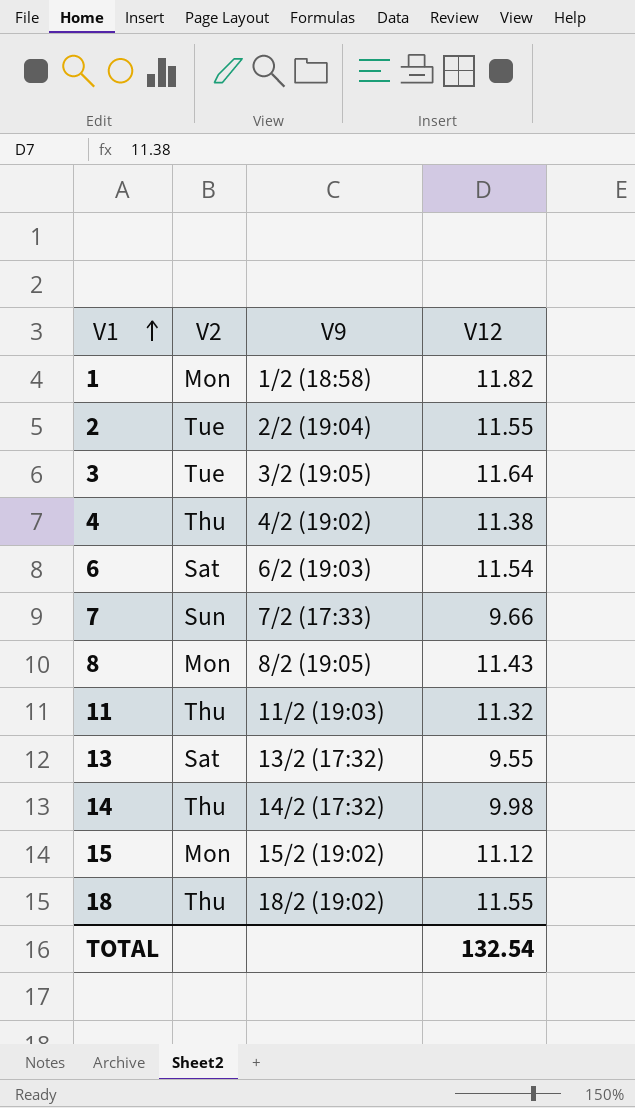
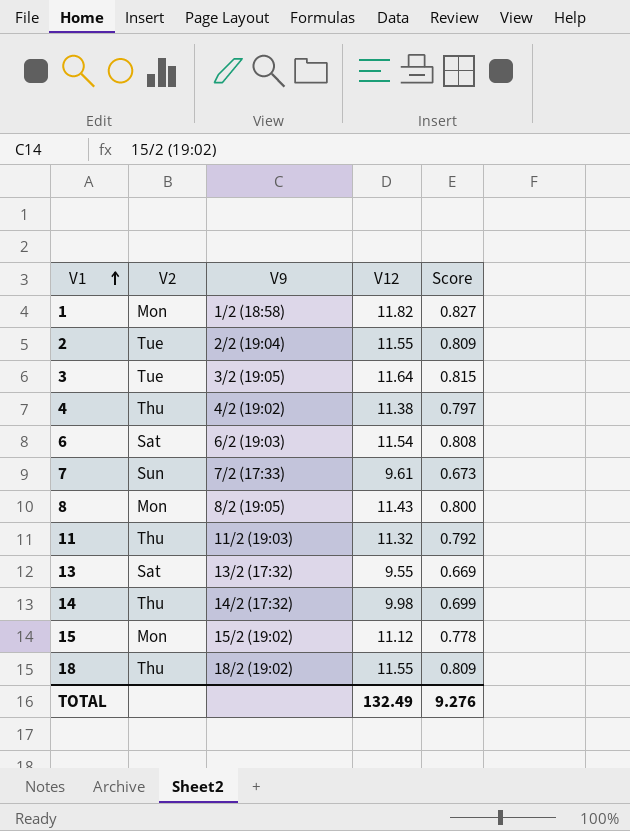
column Score | formula: none -> [V12] * 0.07
7 | V12: 9.66 -> 9.61
TOTAL | V12: 132.54 -> 132.49

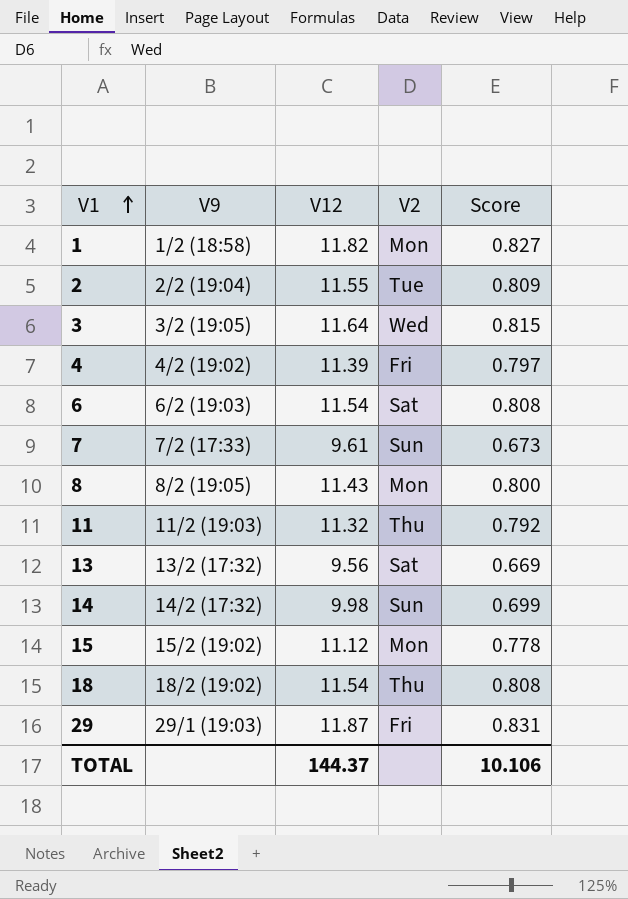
column V2 | position: 2 -> 4
3 | V2: Tue -> Wed
4 | V12: 11.38 -> 11.39
4 | V2: Thu -> Fri
13 | V12: 9.55 -> 9.56
14 | V2: Thu -> Sun
18 | V12: 11.55 -> 11.54
18 | Score: 0.809 -> 0.808
row 29: none -> 29/1 (19:03) | 11.87 | Fri | 0.831
TOTAL | V12: 132.49 -> 144.37
TOTAL | Score: 9.276 -> 10.106

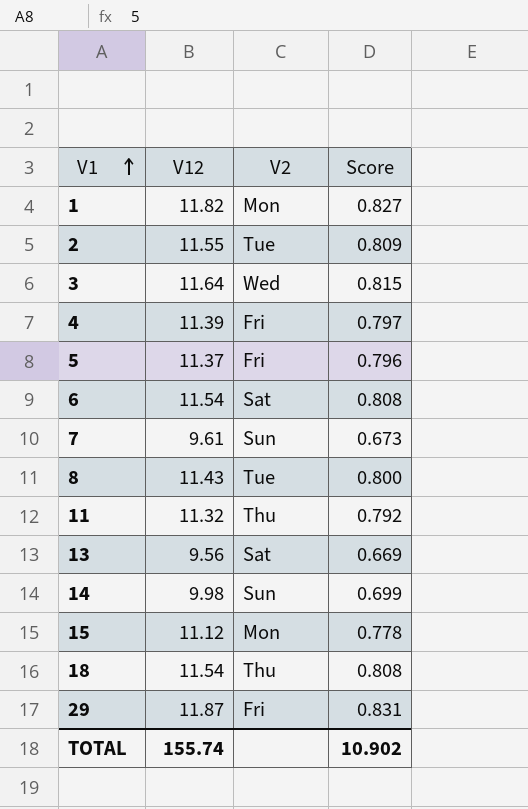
column V9 | position: 2 -> none
row 5: none -> 11.37 | Fri | 0.796
8 | V2: Mon -> Tue
TOTAL | V12: 144.37 -> 155.74
TOTAL | Score: 10.106 -> 10.902

